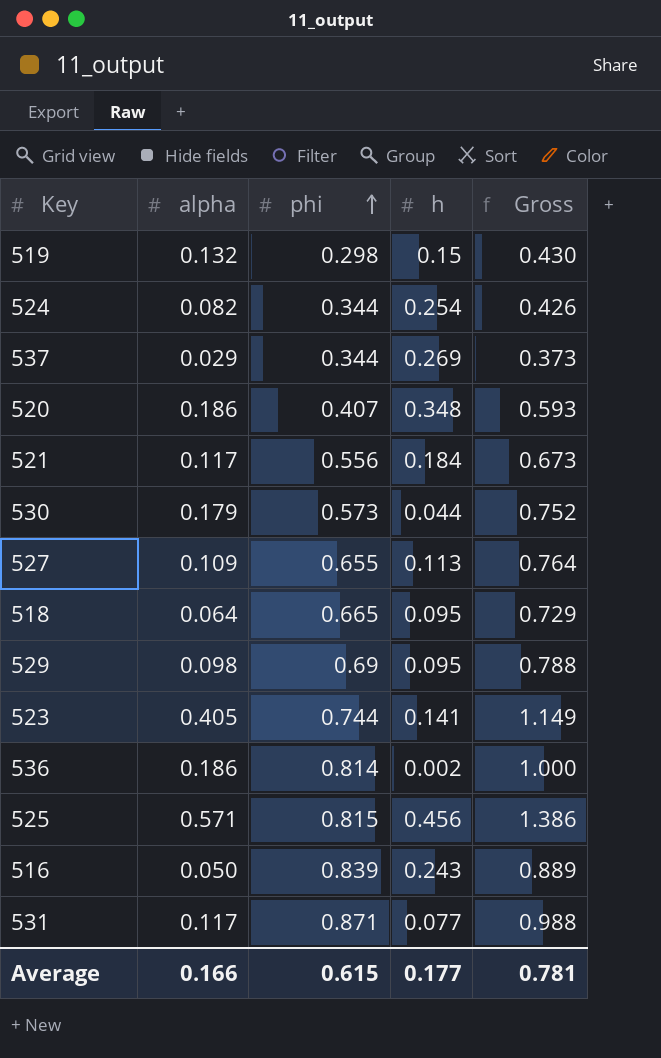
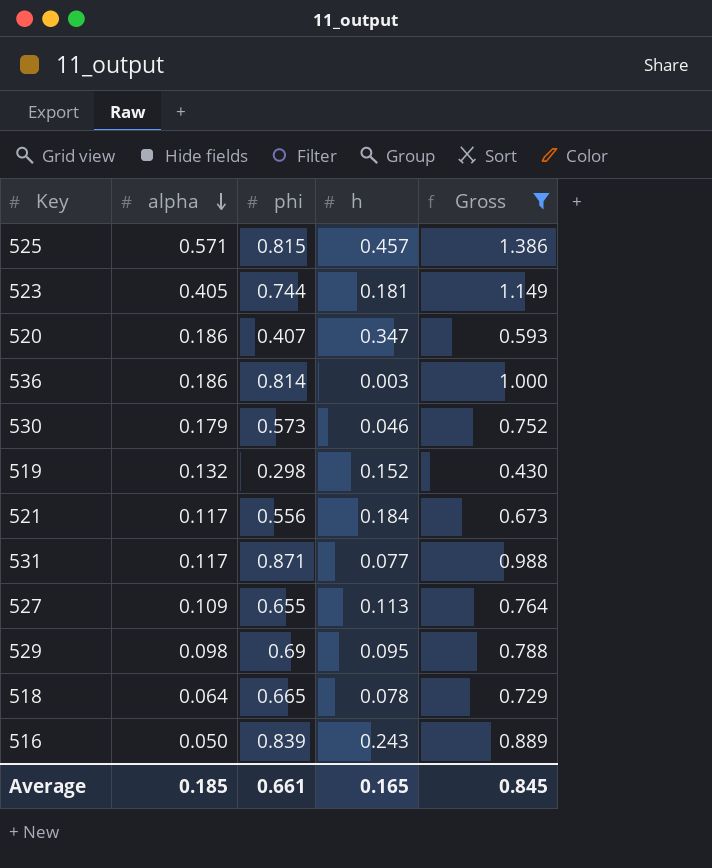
filter: none -> Gross >= 0.430
row order: phi ascending -> alpha descending
525 | h: 0.456 -> 0.457
523 | h: 0.141 -> 0.181
520 | h: 0.348 -> 0.347
536 | h: 0.002 -> 0.003
530 | h: 0.044 -> 0.046
519 | h: 0.15 -> 0.152
518 | h: 0.095 -> 0.078
Average | alpha: 0.166 -> 0.185
Average | phi: 0.615 -> 0.661
Average | h: 0.177 -> 0.165
Average | Gross: 0.781 -> 0.845

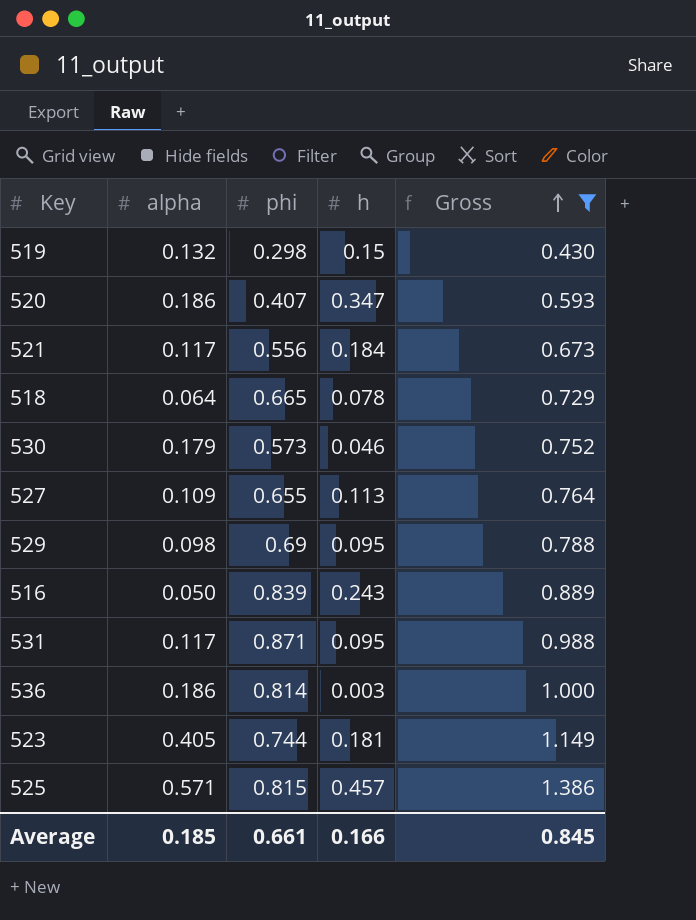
row order: alpha descending -> Gross ascending
519 | h: 0.152 -> 0.15
531 | h: 0.077 -> 0.095
Average | h: 0.165 -> 0.166

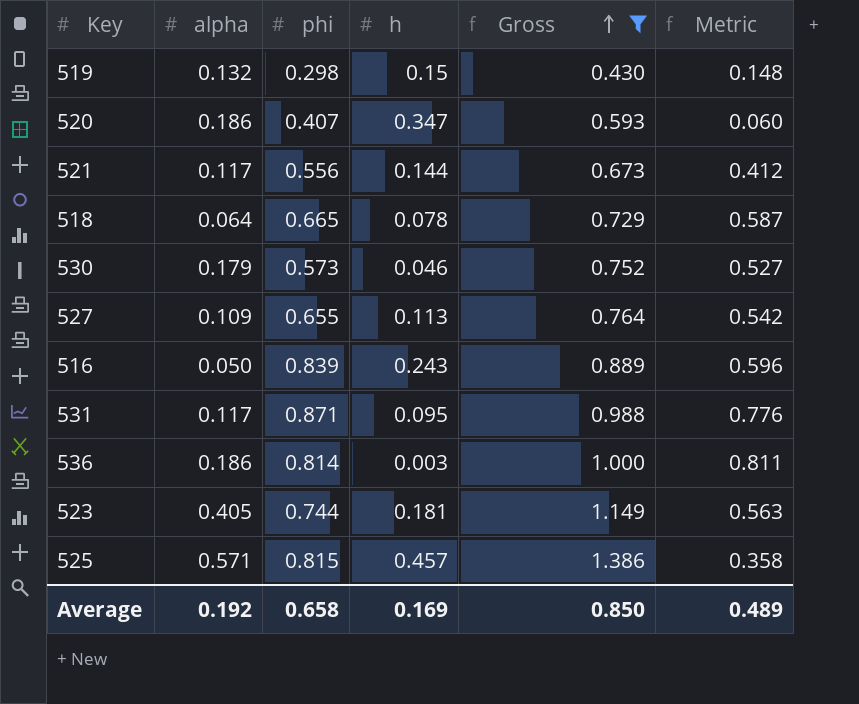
column Metric | formula: none -> [phi] - [h]
row 529: 0.098 | 0.69 | 0.095 | 0.788 -> none
521 | h: 0.184 -> 0.144
Average | alpha: 0.185 -> 0.192
Average | phi: 0.661 -> 0.658
Average | h: 0.166 -> 0.169
Average | Gross: 0.845 -> 0.850

